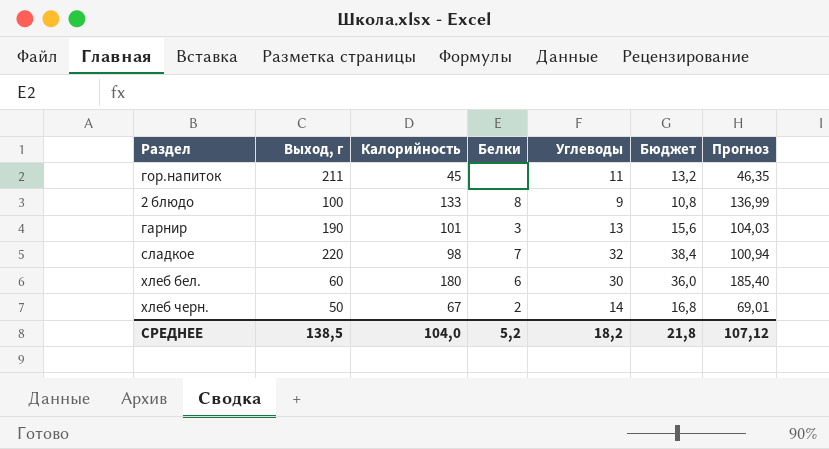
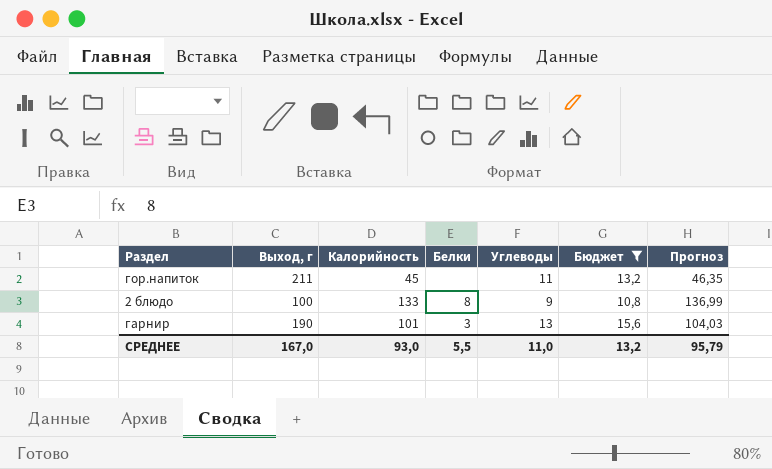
filter: none -> Бюджет <= 15,6
СРЕДНЕЕ | Выход, г: 138,5 -> 167,0
СРЕДНЕЕ | Калорийность: 104,0 -> 93,0
СРЕДНЕЕ | Белки: 5,2 -> 5,5
СРЕДНЕЕ | Углеводы: 18,2 -> 11,0
СРЕДНЕЕ | Бюджет: 21,8 -> 13,2
СРЕДНЕЕ | Прогноз: 107,12 -> 95,79

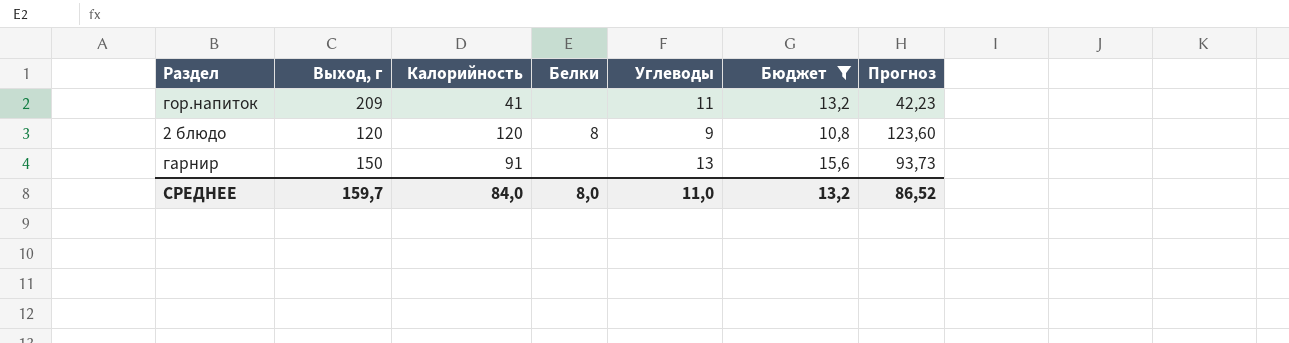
гор.напиток | Выход, г: 211 -> 209
гор.напиток | Калорийность: 45 -> 41
гор.напиток | Прогноз: 46,35 -> 42,23
2 блюдо | Выход, г: 100 -> 120
2 блюдо | Калорийность: 133 -> 120
2 блюдо | Прогноз: 136,99 -> 123,60
гарнир | Выход, г: 190 -> 150
гарнир | Калорийность: 101 -> 91
гарнир | Белки: 3 -> none
гарнир | Прогноз: 104,03 -> 93,73
СРЕДНЕЕ | Выход, г: 167,0 -> 159,7
СРЕДНЕЕ | Калорийность: 93,0 -> 84,0
СРЕДНЕЕ | Белки: 5,5 -> 8,0
СРЕДНЕЕ | Прогноз: 95,79 -> 86,52

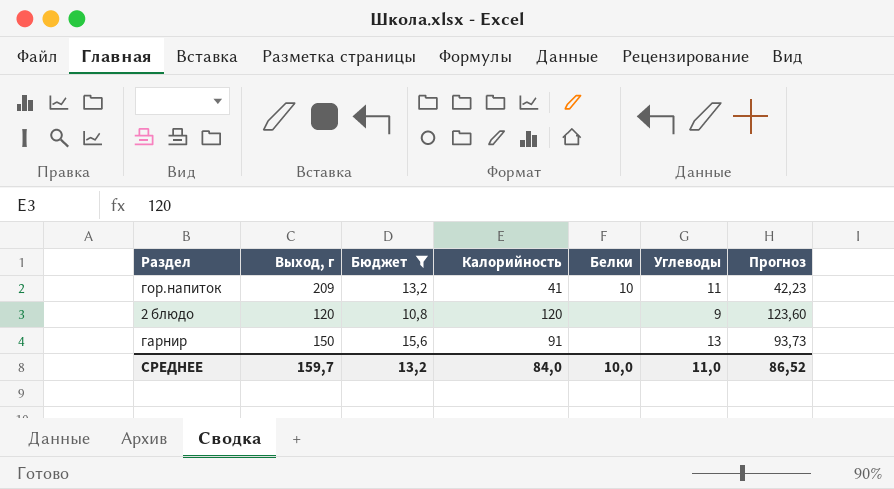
column Бюджет | position: 6 -> 3
гор.напиток | Белки: none -> 10
2 блюдо | Белки: 8 -> none
СРЕДНЕЕ | Белки: 8,0 -> 10,0

